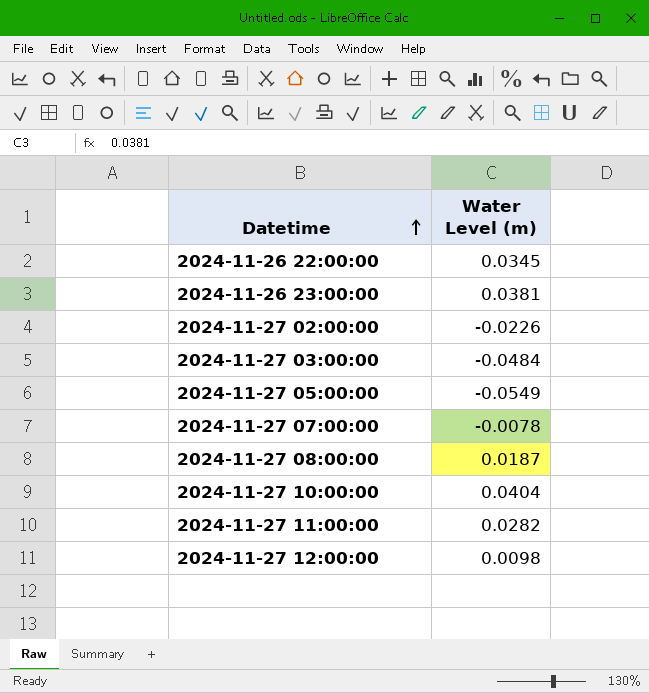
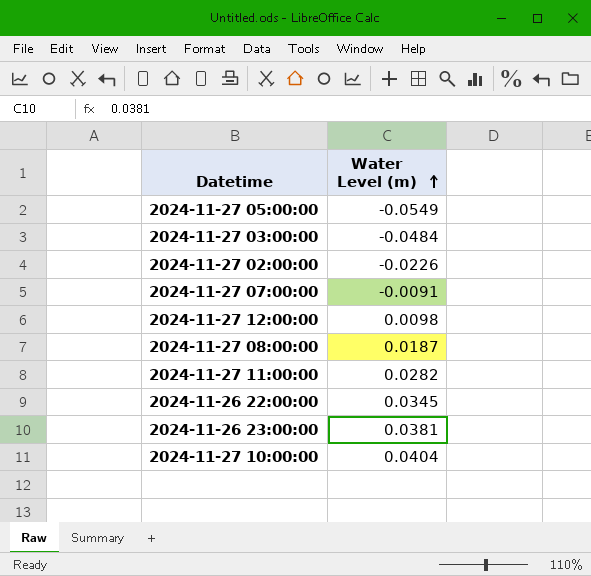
row order: Datetime ascending -> Water Level (m) ascending
2024-11-27 07:00:00 | Water Level (m): -0.0078 -> -0.0091

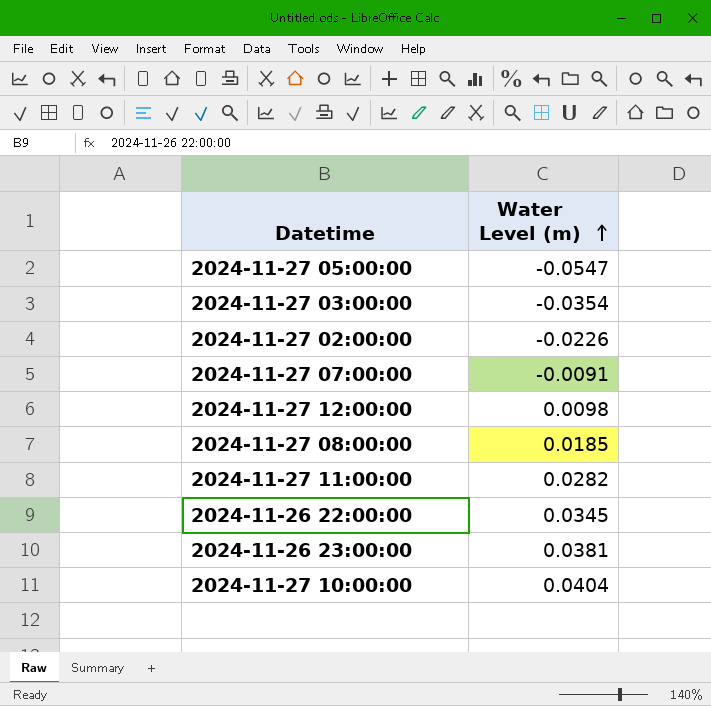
2024-11-27 05:00:00 | Water Level (m): -0.0549 -> -0.0547
2024-11-27 03:00:00 | Water Level (m): -0.0484 -> -0.0354
2024-11-27 08:00:00 | Water Level (m): 0.0187 -> 0.0185

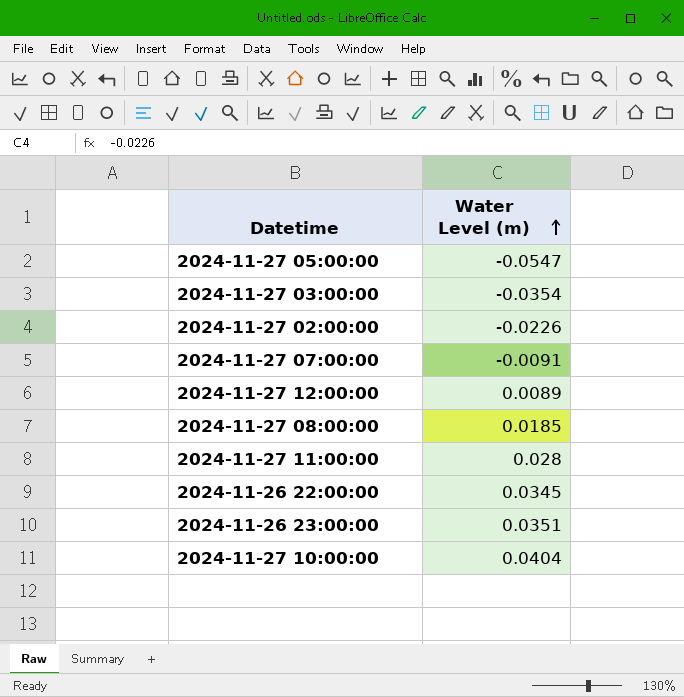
2024-11-27 12:00:00 | Water Level (m): 0.0098 -> 0.0089
2024-11-27 11:00:00 | Water Level (m): 0.0282 -> 0.028
2024-11-26 23:00:00 | Water Level (m): 0.0381 -> 0.0351

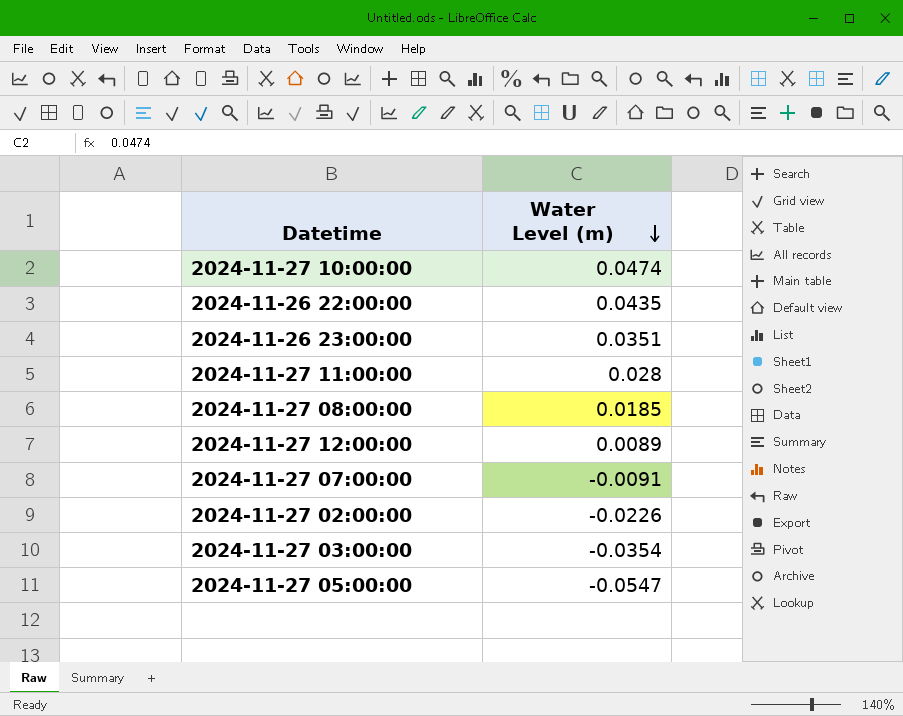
row order: Water Level (m) ascending -> Water Level (m) descending
2024-11-27 10:00:00 | Water Level (m): 0.0404 -> 0.0474
2024-11-26 22:00:00 | Water Level (m): 0.0345 -> 0.0435

